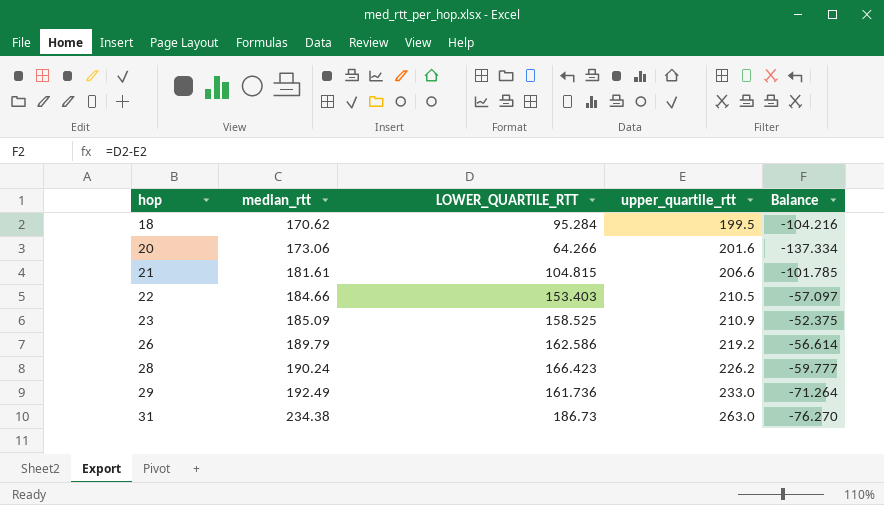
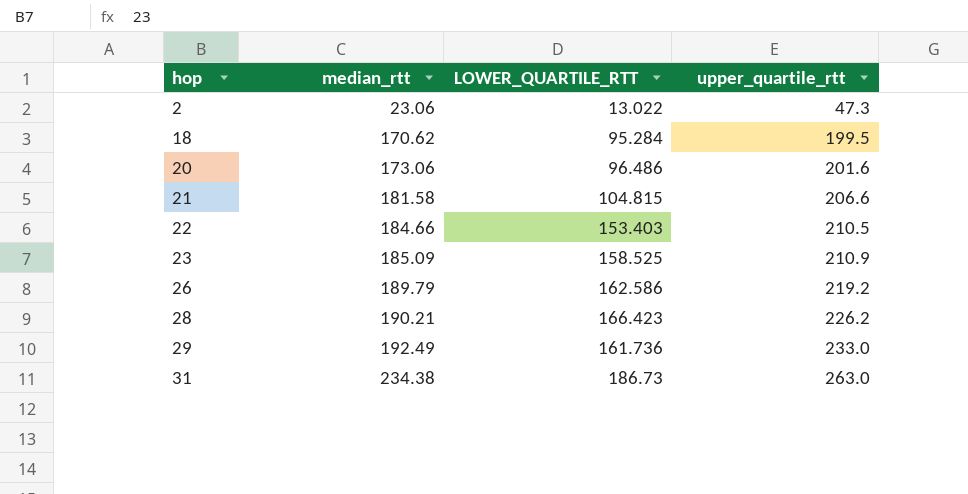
column Balance | formula: [LOWER_QUARTILE_RTT] - [upper_quartile_rtt] -> none
row 2: none -> 23.06 | 13.022 | 47.3
20 | LOWER_QUARTILE_RTT: 64.266 -> 96.486
21 | median_rtt: 181.61 -> 181.58
28 | median_rtt: 190.24 -> 190.21

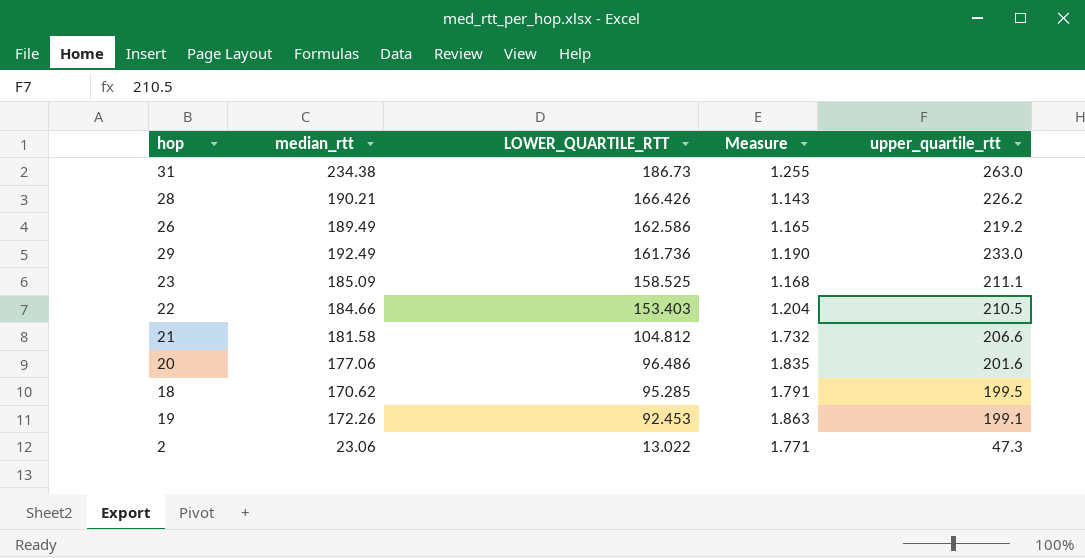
row order: hop ascending -> LOWER_QUARTILE_RTT descending
column Measure | formula: none -> [median_rtt] / [LOWER_QUARTILE_RTT]
28 | LOWER_QUARTILE_RTT: 166.423 -> 166.426
26 | median_rtt: 189.79 -> 189.49
23 | upper_quartile_rtt: 210.9 -> 211.1
21 | LOWER_QUARTILE_RTT: 104.815 -> 104.812
20 | median_rtt: 173.06 -> 177.06
18 | LOWER_QUARTILE_RTT: 95.284 -> 95.285
row 19: none -> 172.26 | 92.453 | 1.863 | 199.1

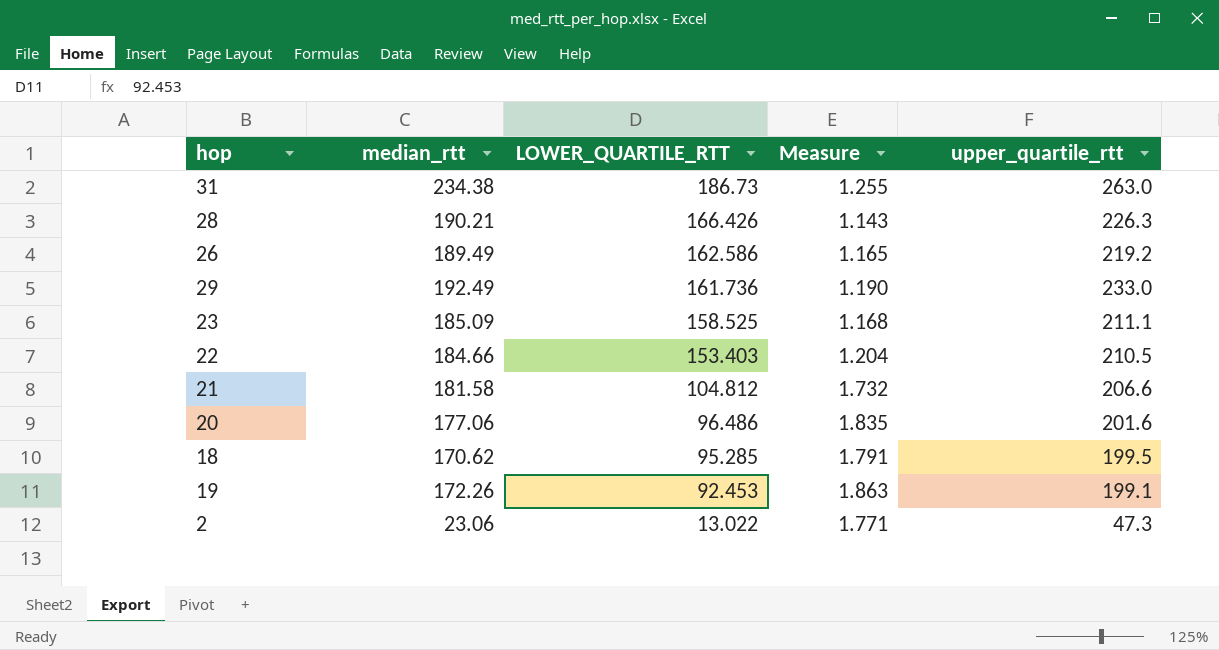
28 | upper_quartile_rtt: 226.2 -> 226.3

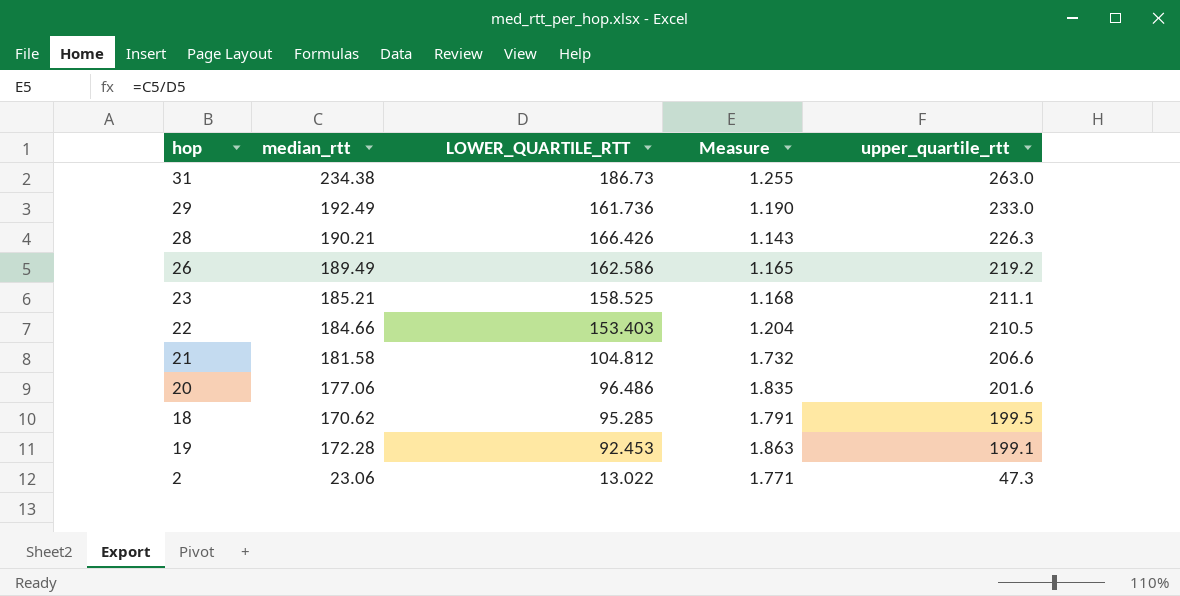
row order: LOWER_QUARTILE_RTT descending -> upper_quartile_rtt descending
23 | median_rtt: 185.09 -> 185.21
19 | median_rtt: 172.26 -> 172.28

